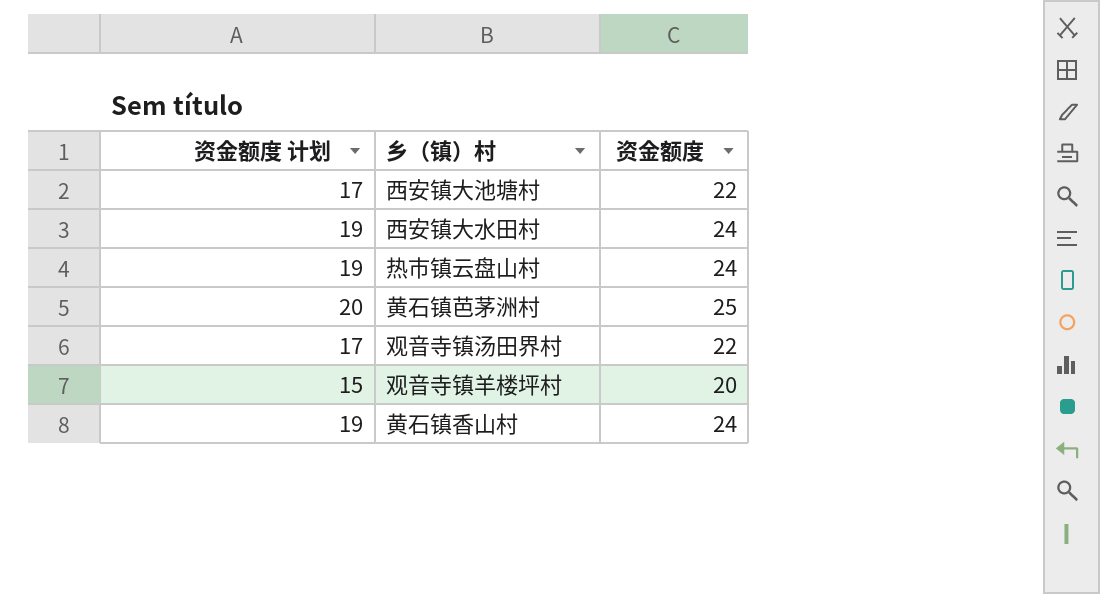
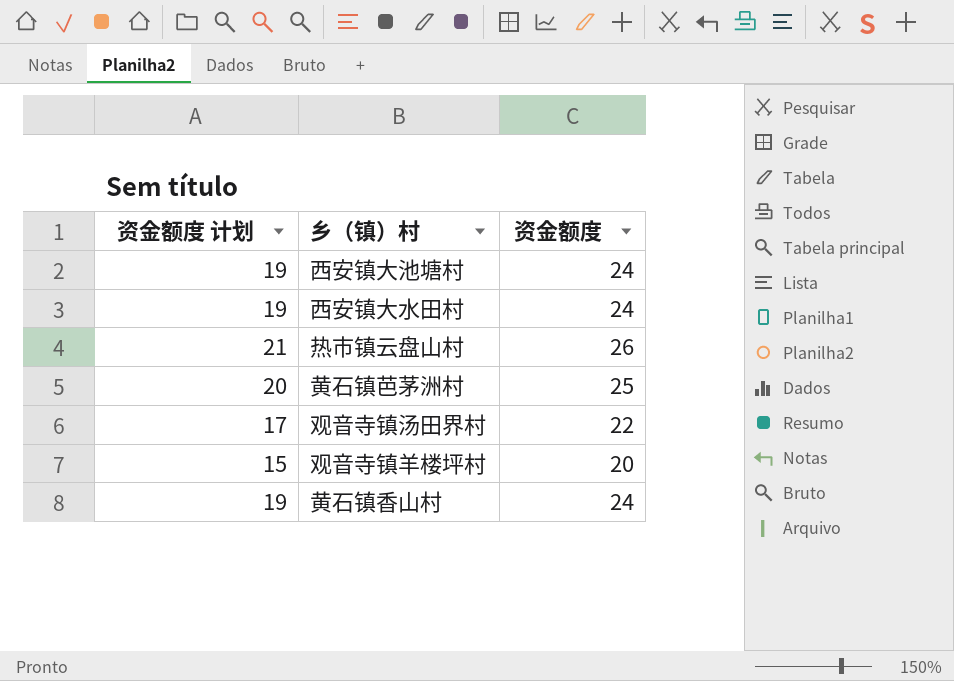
西安镇大池塘村 | 资金额度 计划: 17 -> 19
西安镇大池塘村 | 资金额度: 22 -> 24
热市镇云盘山村 | 资金额度 计划: 19 -> 21
热市镇云盘山村 | 资金额度: 24 -> 26

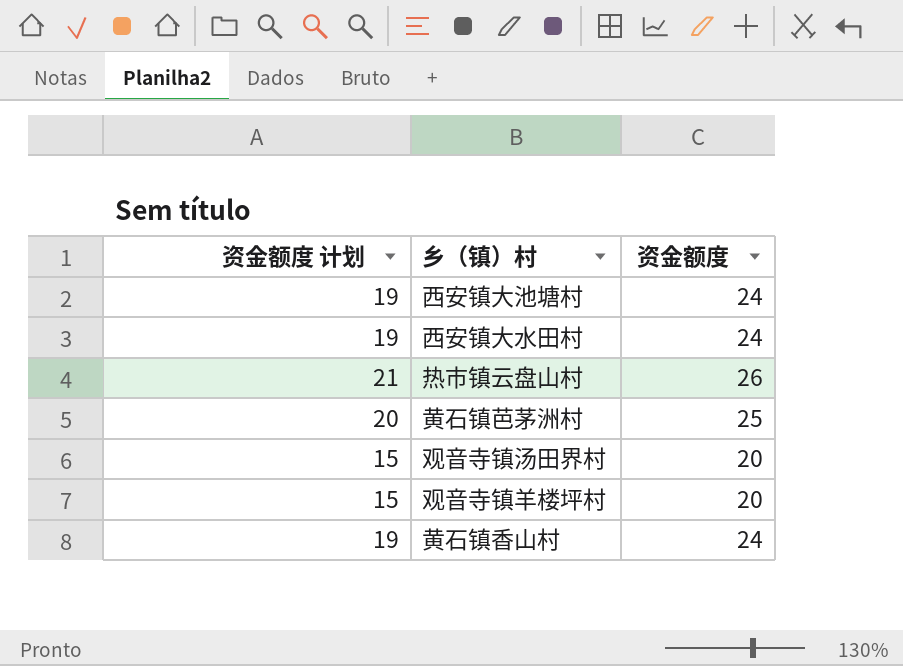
观音寺镇汤田界村 | 资金额度 计划: 17 -> 15
观音寺镇汤田界村 | 资金额度: 22 -> 20

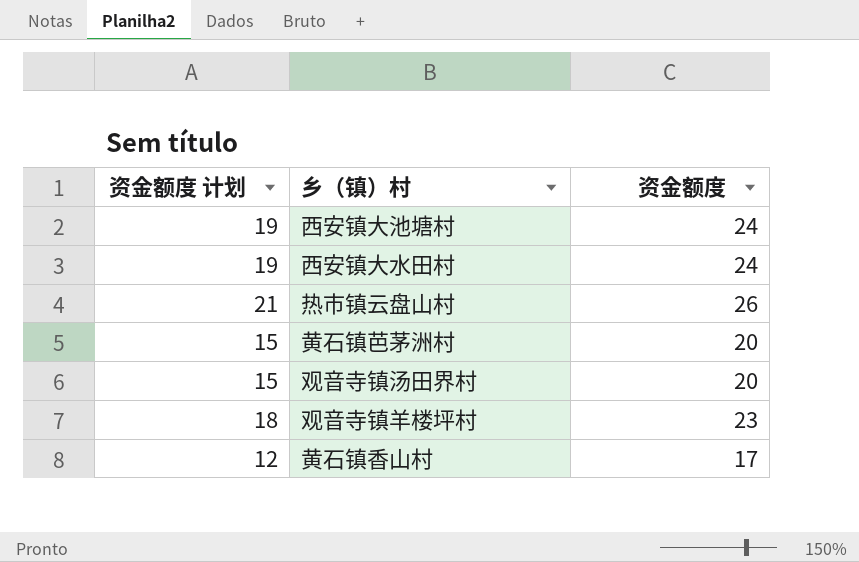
黄石镇芭茅洲村 | 资金额度 计划: 20 -> 15
黄石镇芭茅洲村 | 资金额度: 25 -> 20
观音寺镇羊楼坪村 | 资金额度 计划: 15 -> 18
观音寺镇羊楼坪村 | 资金额度: 20 -> 23
黄石镇香山村 | 资金额度 计划: 19 -> 12
黄石镇香山村 | 资金额度: 24 -> 17

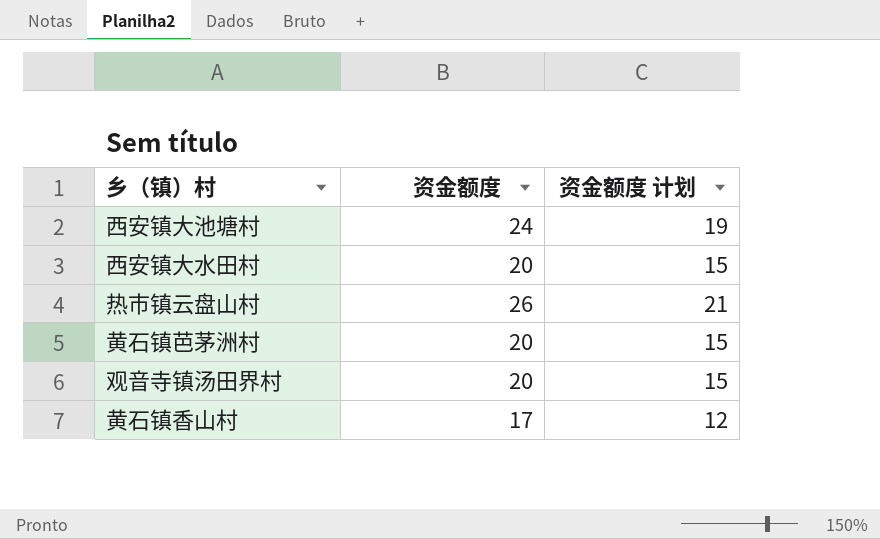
column 资金额度 计划 | position: 1 -> 3
row 观音寺镇羊楼坪村: 18 | 23 -> none
西安镇大水田村 | 资金额度: 24 -> 20
西安镇大水田村 | 资金额度 计划: 19 -> 15

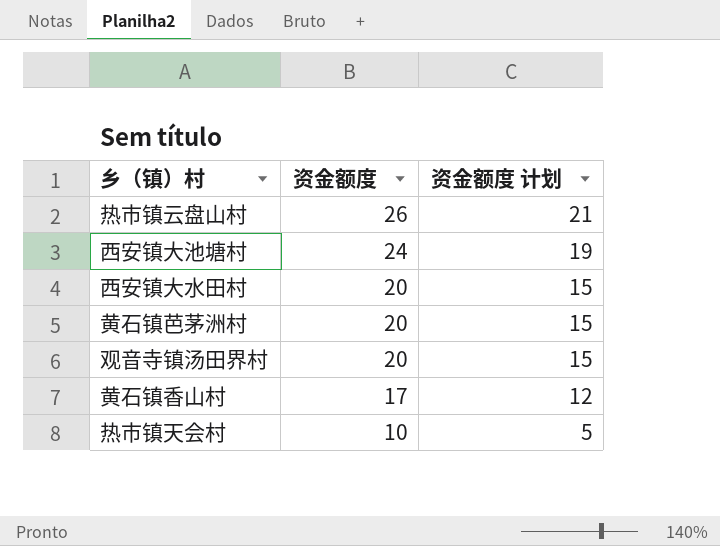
row order: none -> 资金额度 descending
row 热市镇天会村: none -> 10 | 5

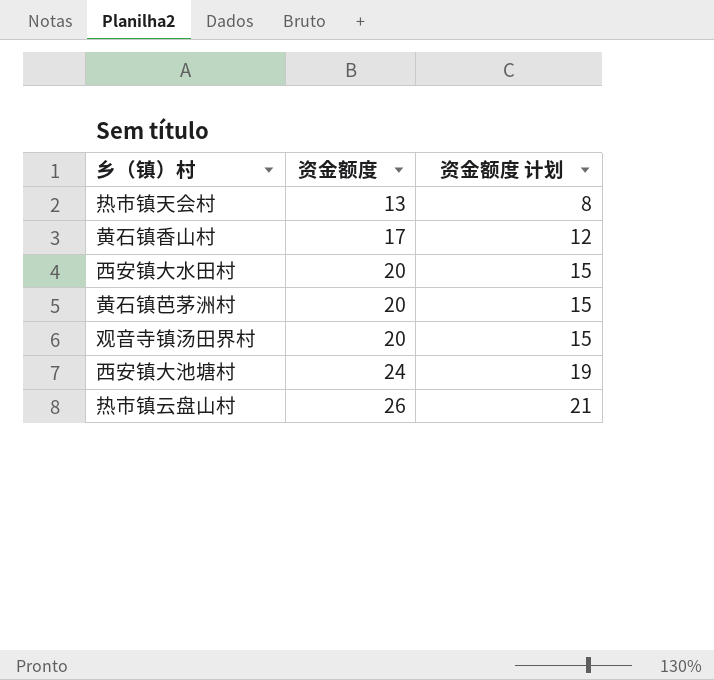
row order: 资金额度 descending -> 资金额度 ascending
热市镇天会村 | 资金额度: 10 -> 13
热市镇天会村 | 资金额度 计划: 5 -> 8

